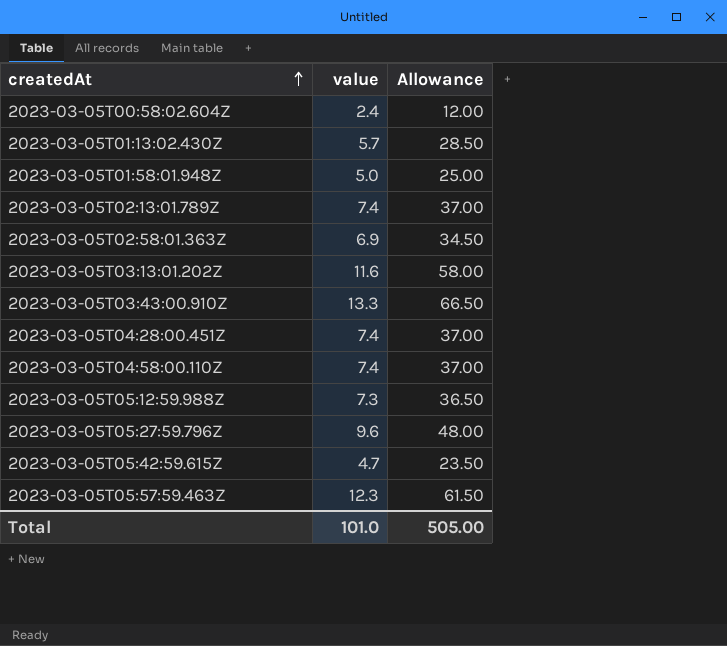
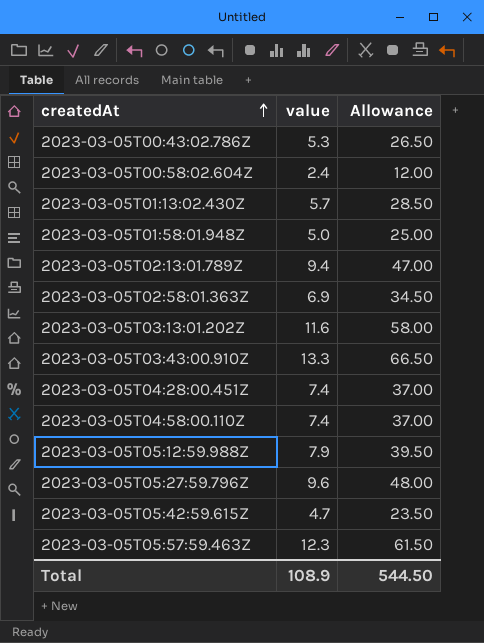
row 2023-03-05T00:43:02.786Z: none -> 5.3 | 26.50
2023-03-05T02:13:01.789Z | value: 7.4 -> 9.4
2023-03-05T02:13:01.789Z | Allowance: 37.00 -> 47.00
2023-03-05T05:12:59.988Z | value: 7.3 -> 7.9
2023-03-05T05:12:59.988Z | Allowance: 36.50 -> 39.50
Total | value: 101.0 -> 108.9
Total | Allowance: 505.00 -> 544.50

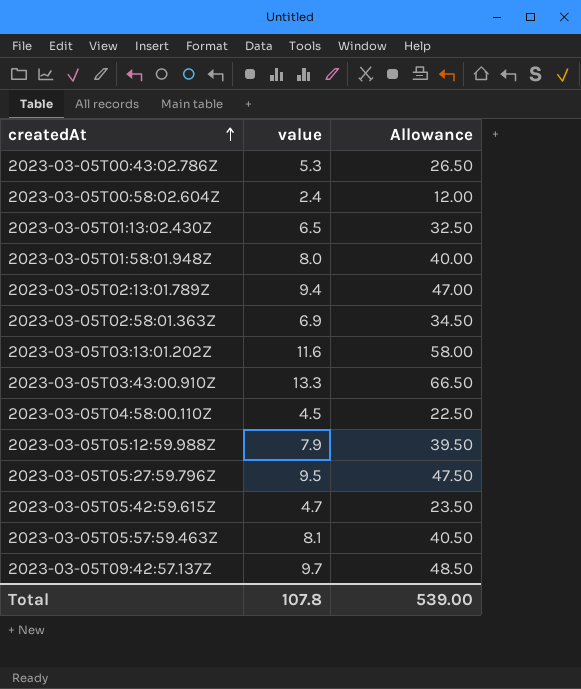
row 2023-03-05T04:28:00.451Z: 7.4 | 37.00 -> none
2023-03-05T01:13:02.430Z | value: 5.7 -> 6.5
2023-03-05T01:13:02.430Z | Allowance: 28.50 -> 32.50
2023-03-05T01:58:01.948Z | value: 5.0 -> 8.0
2023-03-05T01:58:01.948Z | Allowance: 25.00 -> 40.00
2023-03-05T04:58:00.110Z | value: 7.4 -> 4.5
2023-03-05T04:58:00.110Z | Allowance: 37.00 -> 22.50
2023-03-05T05:27:59.796Z | value: 9.6 -> 9.5
2023-03-05T05:27:59.796Z | Allowance: 48.00 -> 47.50
2023-03-05T05:57:59.463Z | value: 12.3 -> 8.1
2023-03-05T05:57:59.463Z | Allowance: 61.50 -> 40.50
row 2023-03-05T09:42:57.137Z: none -> 9.7 | 48.50
Total | value: 108.9 -> 107.8
Total | Allowance: 544.50 -> 539.00

